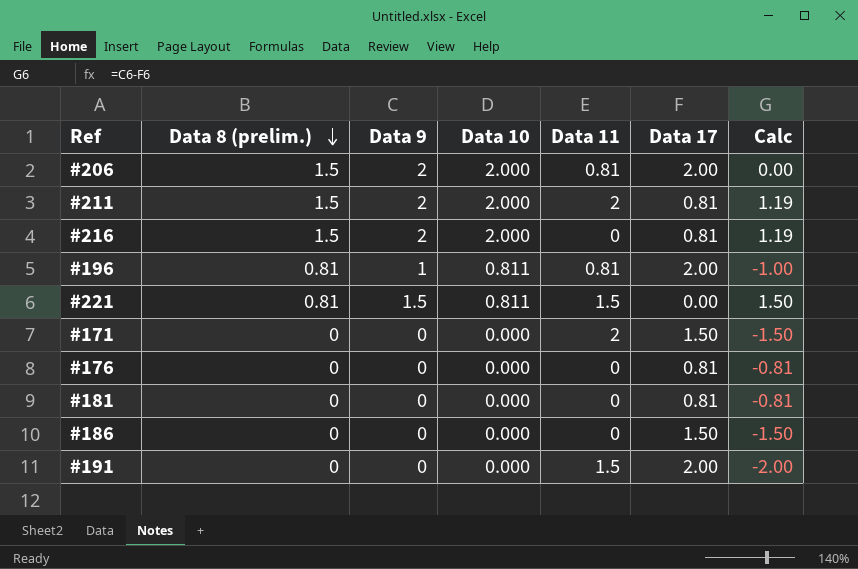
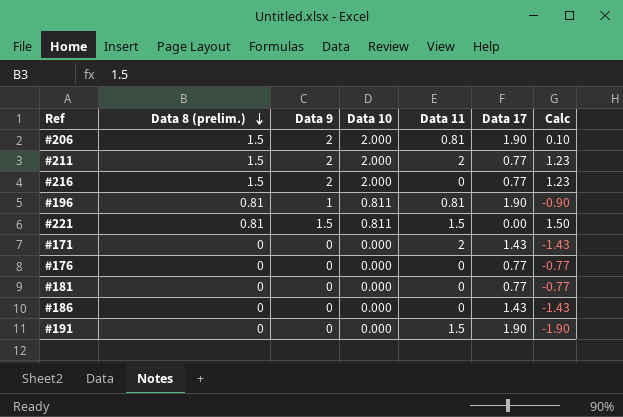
#206 | Data 17: 2.00 -> 1.90
#206 | Calc: 0.00 -> 0.10
#211 | Data 17: 0.81 -> 0.77
#211 | Calc: 1.19 -> 1.23
#216 | Data 17: 0.81 -> 0.77
#216 | Calc: 1.19 -> 1.23
#196 | Data 17: 2.00 -> 1.90
#196 | Calc: -1.00 -> -0.90
#171 | Data 17: 1.50 -> 1.43
#171 | Calc: -1.50 -> -1.43
#176 | Data 17: 0.81 -> 0.77
#176 | Calc: -0.81 -> -0.77
#181 | Data 17: 0.81 -> 0.77
#181 | Calc: -0.81 -> -0.77
#186 | Data 17: 1.50 -> 1.43
#186 | Calc: -1.50 -> -1.43
#191 | Data 17: 2.00 -> 1.90
#191 | Calc: -2.00 -> -1.90

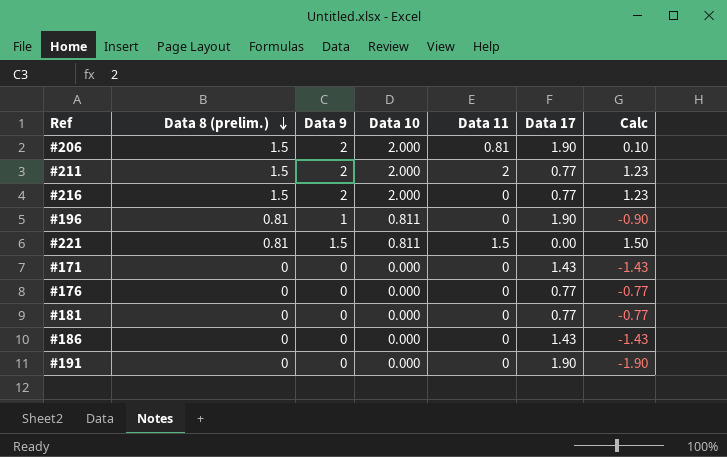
#196 | Data 11: 0.81 -> 0
#171 | Data 11: 2 -> 0
#191 | Data 11: 1.5 -> 0

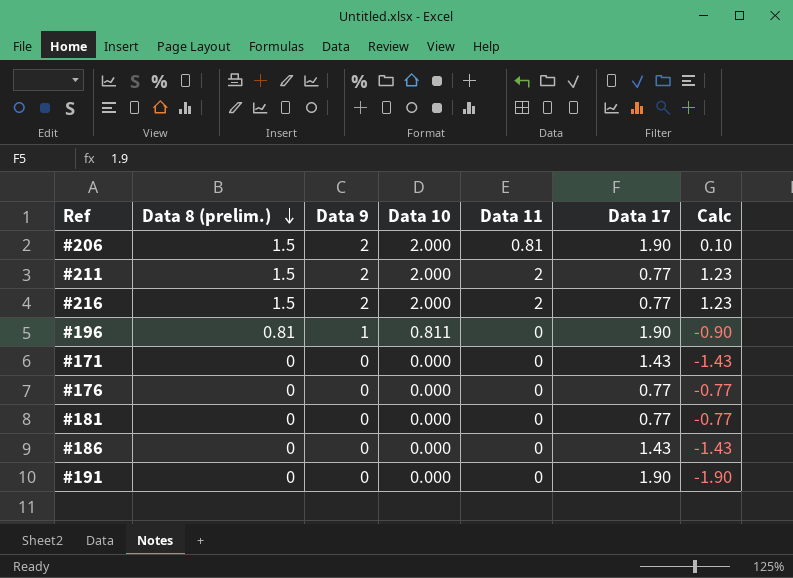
row #221: 0.81 | 1.5 | 0.811 | 1.5 | 0.00 | 1.50 -> none
#216 | Data 11: 0 -> 2

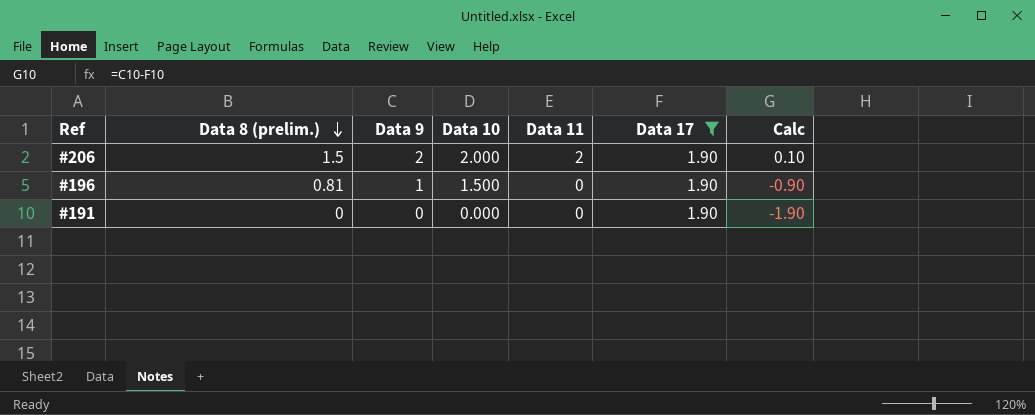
filter: none -> Data 17 = 1.90
#206 | Data 11: 0.81 -> 2
#196 | Data 10: 0.811 -> 1.500

